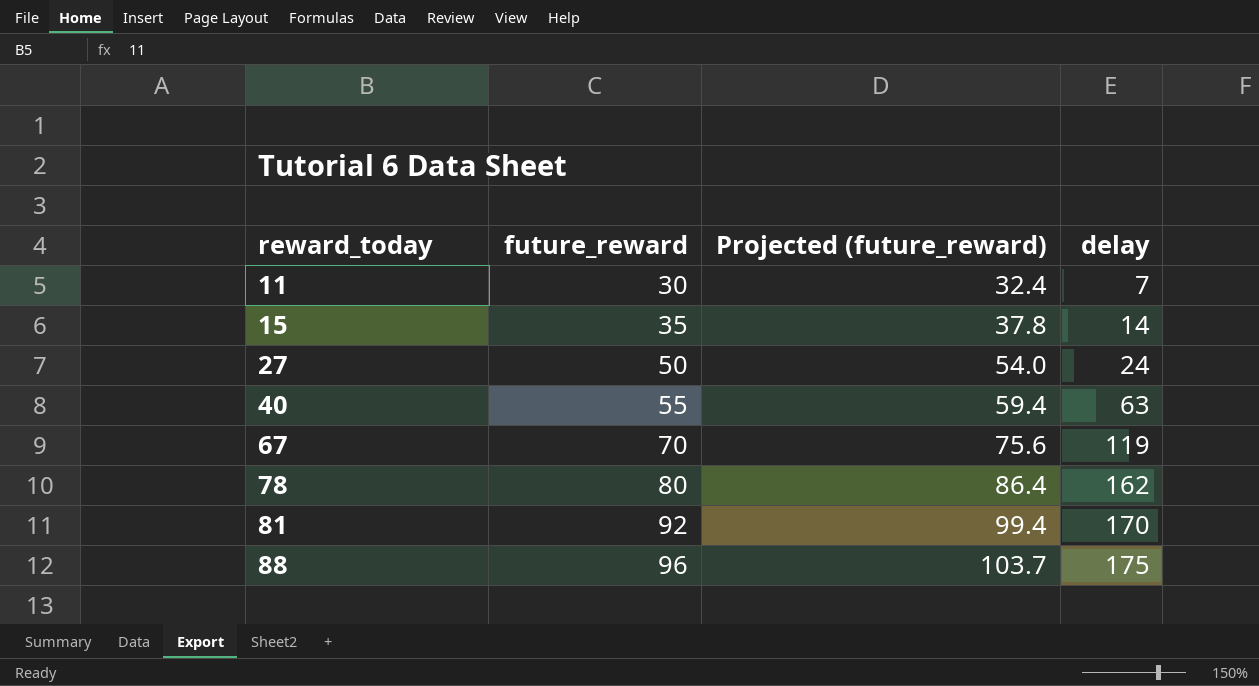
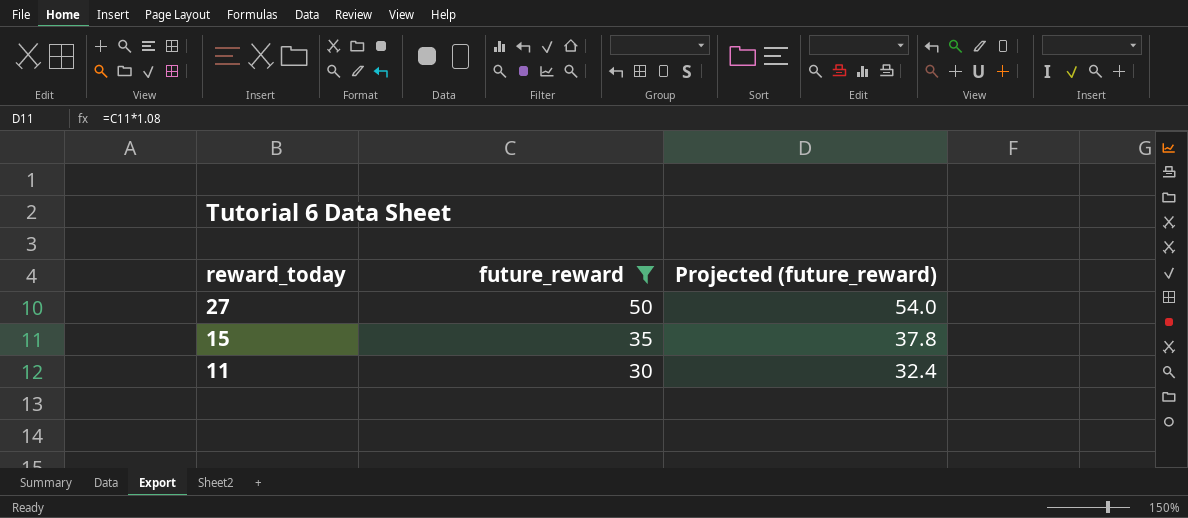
filter: none -> future_reward <= 50
row order: reward_today ascending -> reward_today descending
column delay | position: 4 -> none

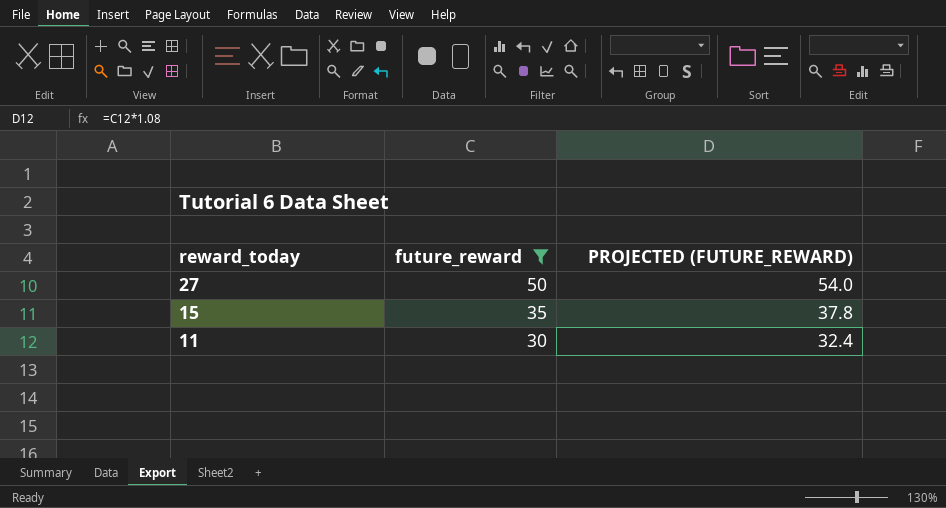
column name: Projected (future_reward) -> PROJECTED (FUTURE_REWARD)

